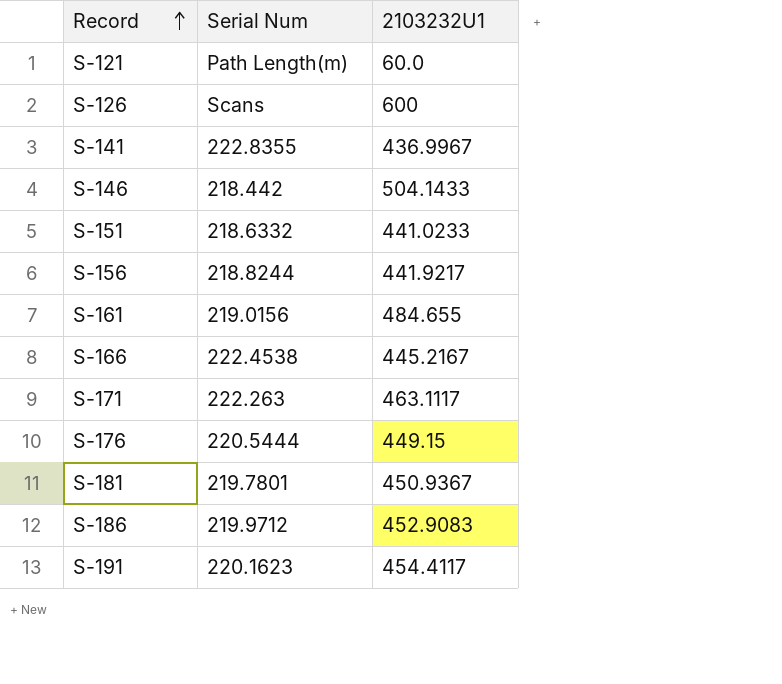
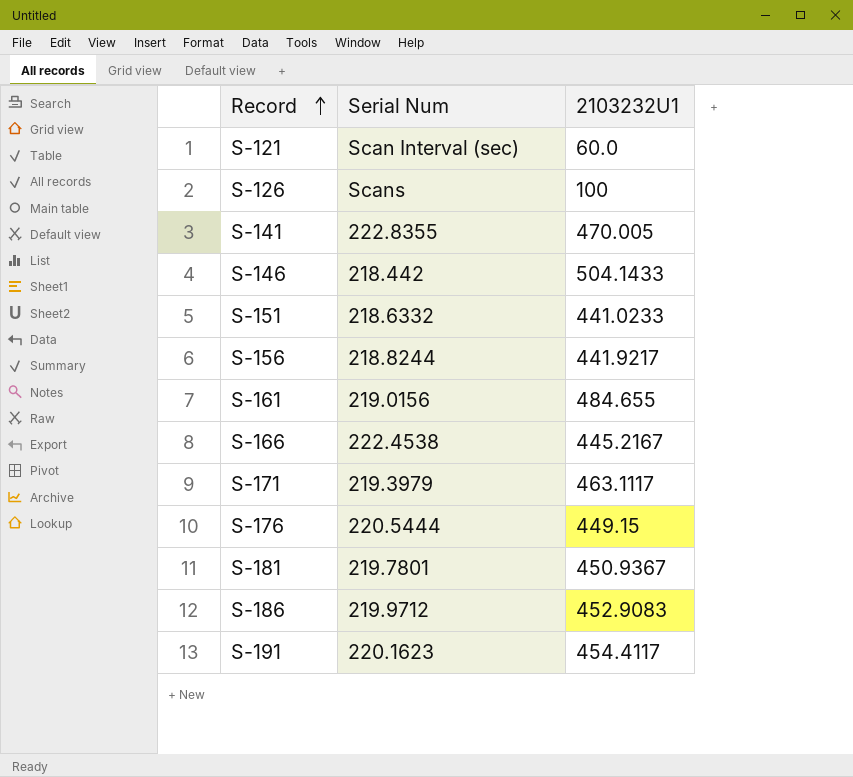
S-121 | Serial Num: Path Length(m) -> Scan Interval (sec)
S-126 | 2103232U1: 600 -> 100
S-141 | 2103232U1: 436.9967 -> 470.005
S-171 | Serial Num: 222.263 -> 219.3979

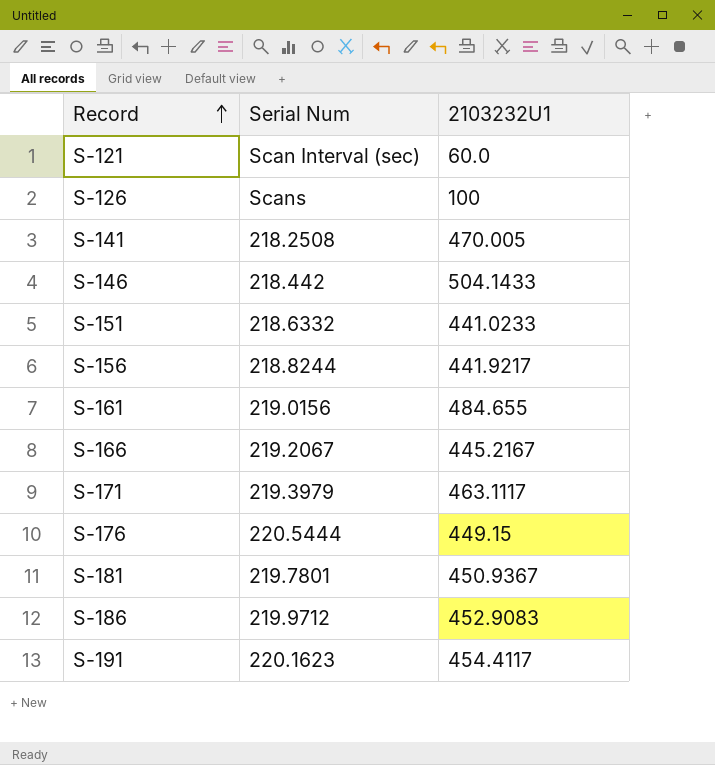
S-141 | Serial Num: 222.8355 -> 218.2508
S-166 | Serial Num: 222.4538 -> 219.2067

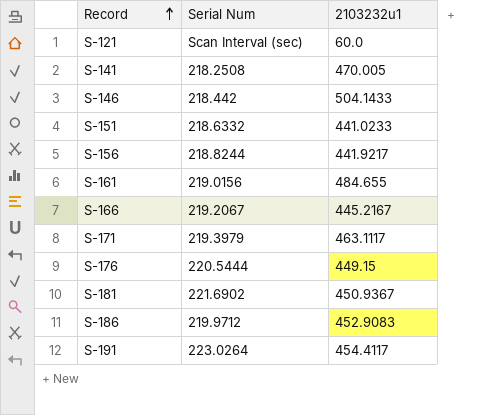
column name: 2103232U1 -> 2103232u1
row S-126: Scans | 100 -> none
S-181 | Serial Num: 219.7801 -> 221.6902
S-191 | Serial Num: 220.1623 -> 223.0264

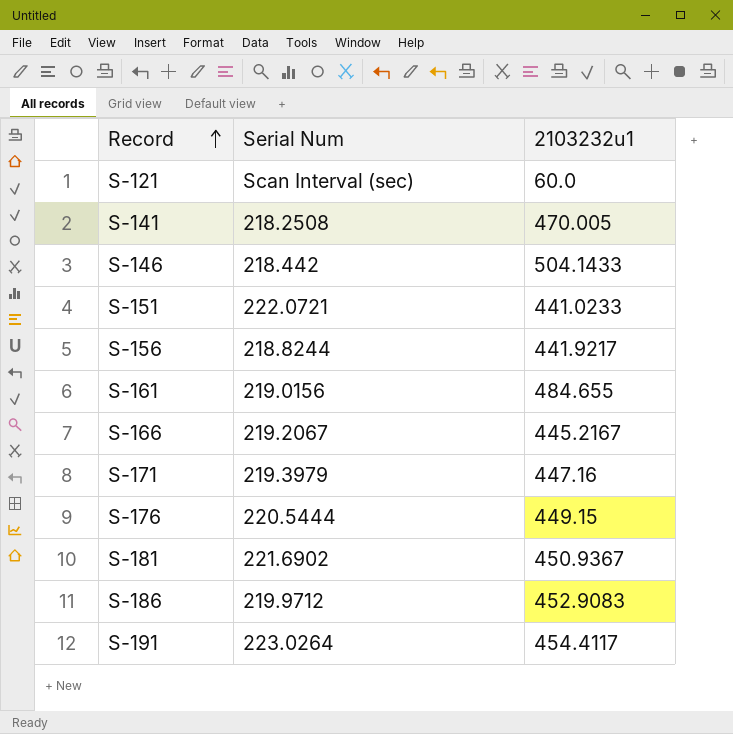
S-151 | Serial Num: 218.6332 -> 222.0721
S-171 | 2103232u1: 463.1117 -> 447.16

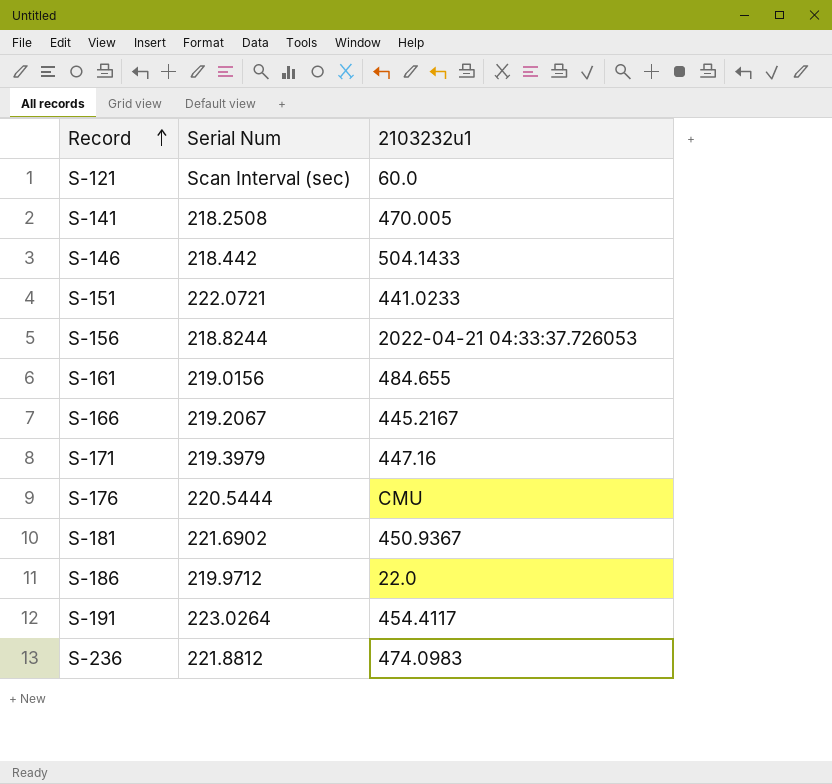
S-156 | 2103232u1: 441.9217 -> 2022-04-21 04:33:37.726053
S-176 | 2103232u1: 449.15 -> CMU
S-186 | 2103232u1: 452.9083 -> 22.0
row S-236: none -> 221.8812 | 474.0983

